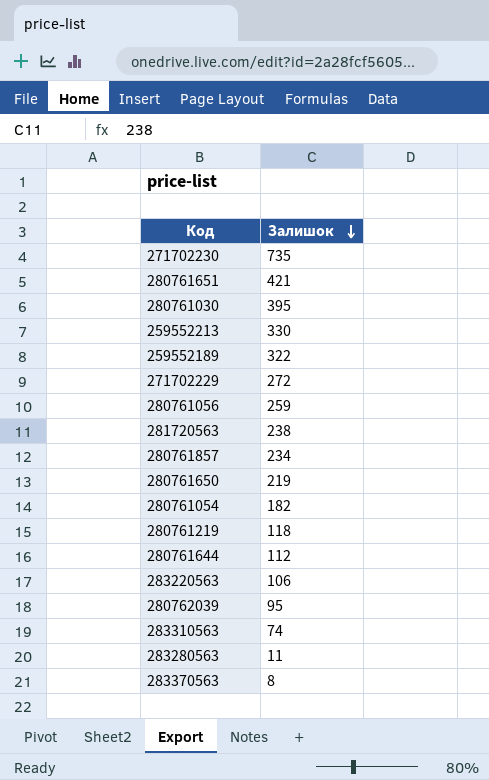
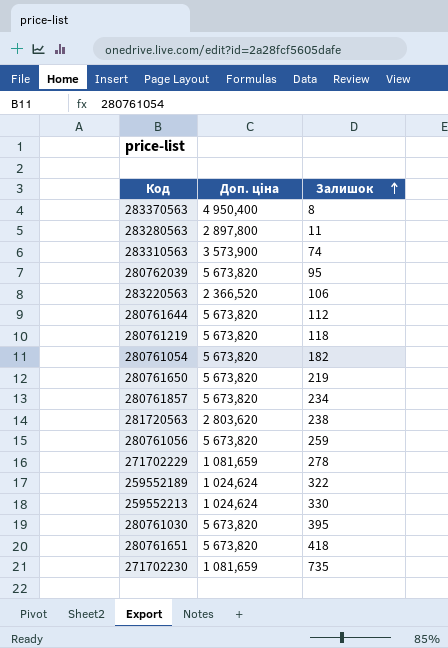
row order: Залишок descending -> Залишок ascending
column Доп. ціна | position: none -> 2
271702229 | Залишок: 272 -> 278
280761651 | Залишок: 421 -> 418

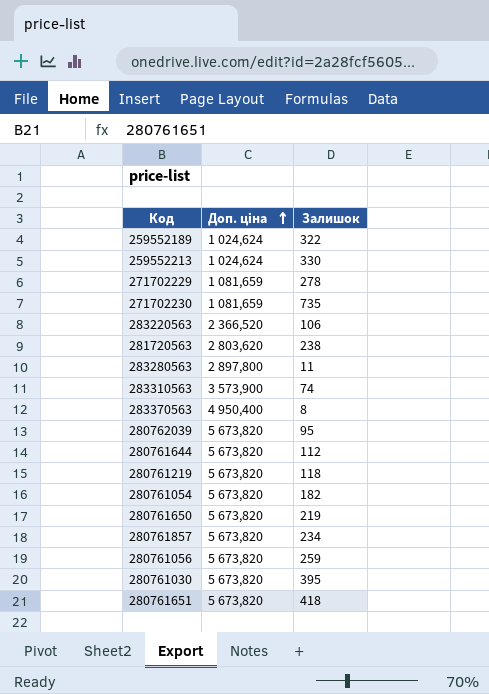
row order: Залишок ascending -> Доп. ціна ascending

